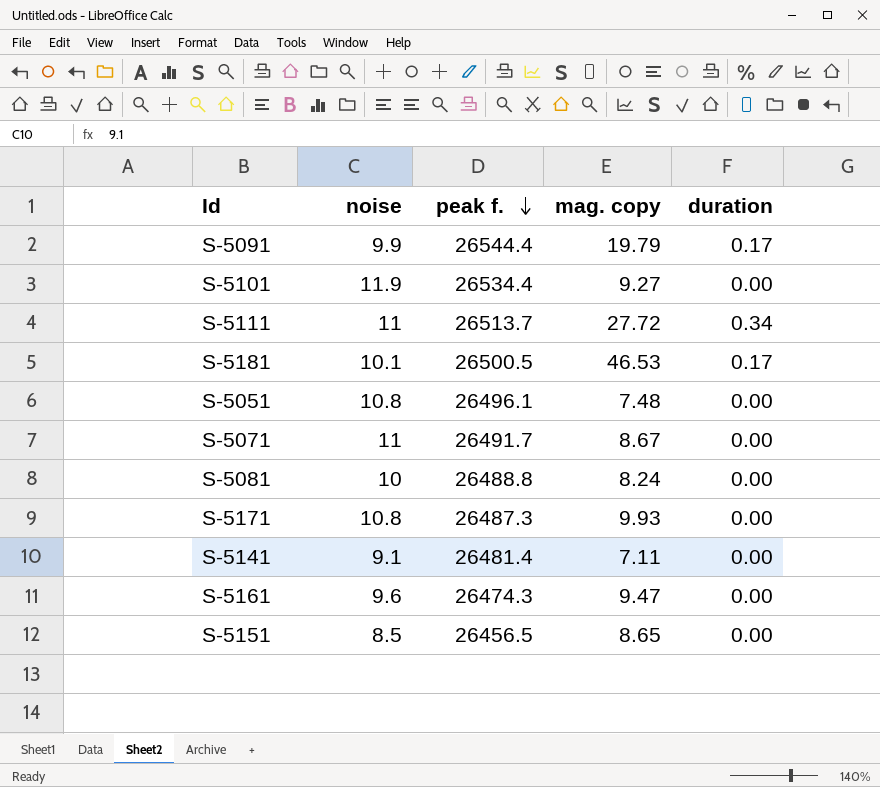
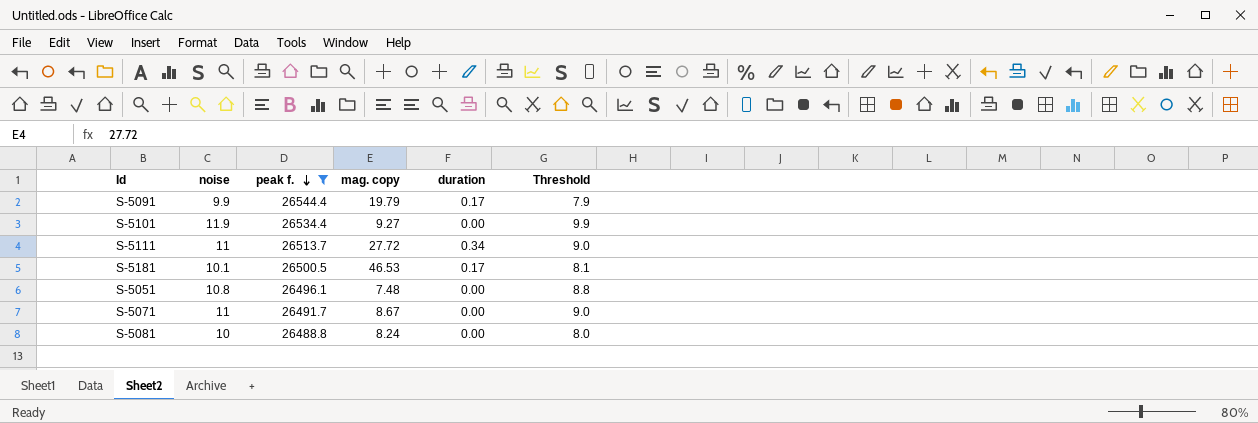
filter: none -> peak f. >= 26488.8
column Threshold | formula: none -> [noise] - 2

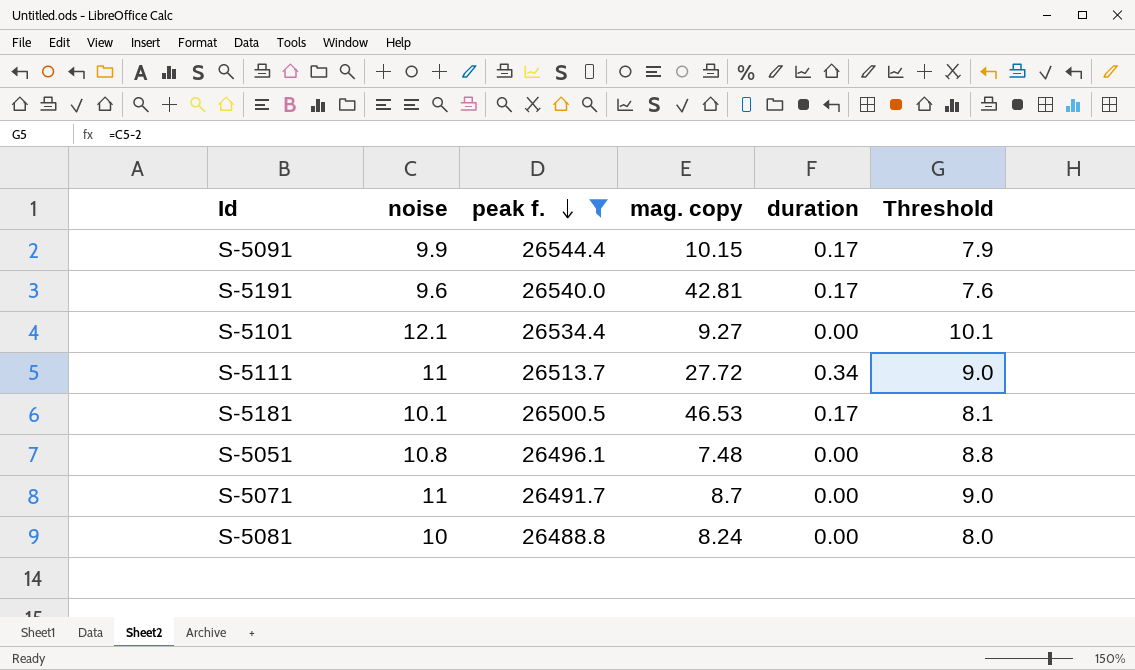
S-5091 | mag. copy: 19.79 -> 10.15
row S-5191: none -> 9.6 | 26540.0 | 42.81 | 0.17 | 7.6
S-5101 | noise: 11.9 -> 12.1
S-5101 | Threshold: 9.9 -> 10.1
S-5071 | mag. copy: 8.67 -> 8.7

